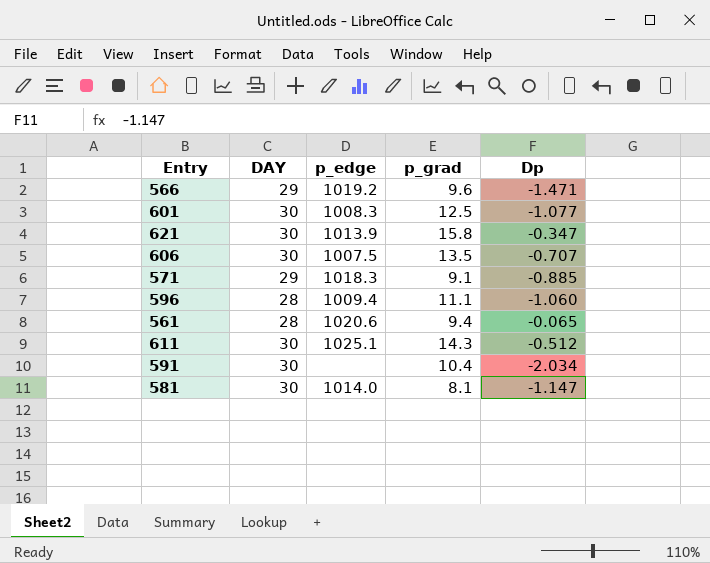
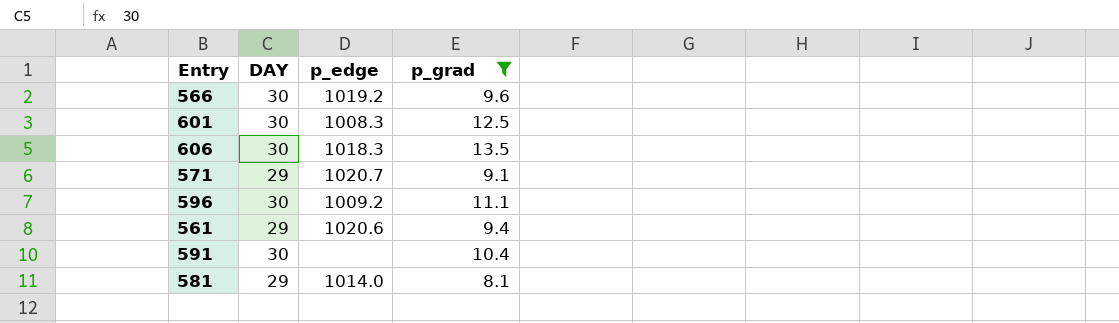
filter: none -> p_grad <= 13.5
column Dp | position: 5 -> none
566 | DAY: 29 -> 30
606 | p_edge: 1007.5 -> 1018.3
571 | p_edge: 1018.3 -> 1020.7
596 | DAY: 28 -> 30
596 | p_edge: 1009.4 -> 1009.2
561 | DAY: 28 -> 29
581 | DAY: 30 -> 29

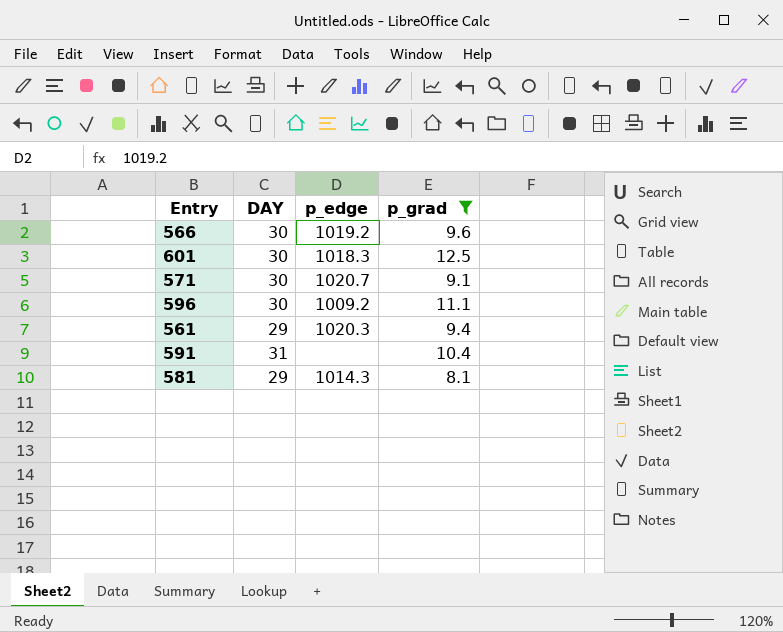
row 606: 30 | 1018.3 | 13.5 -> none
601 | p_edge: 1008.3 -> 1018.3
571 | DAY: 29 -> 30
561 | p_edge: 1020.6 -> 1020.3
591 | DAY: 30 -> 31
581 | p_edge: 1014.0 -> 1014.3

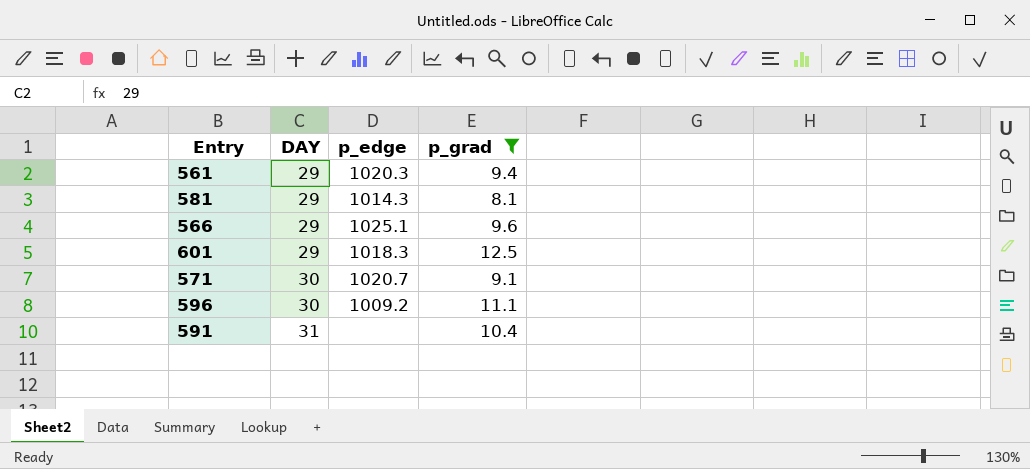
row order: none -> DAY ascending
566 | DAY: 30 -> 29
566 | p_edge: 1019.2 -> 1025.1
601 | DAY: 30 -> 29

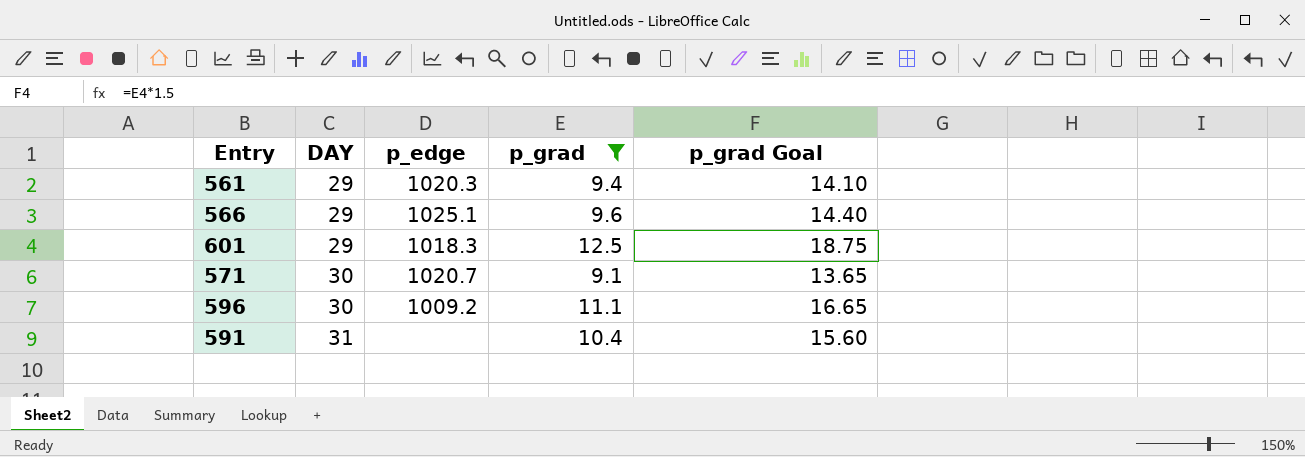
column p_grad Goal | formula: none -> [p_grad] * 1.5
row 581: 29 | 1014.3 | 8.1 -> none

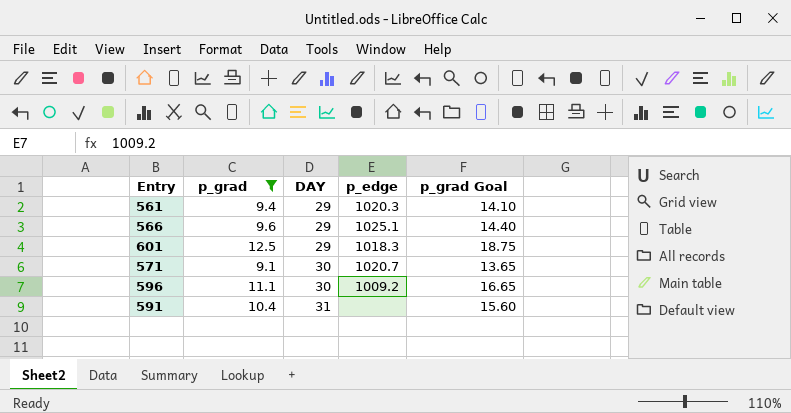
column p_grad | position: 4 -> 2

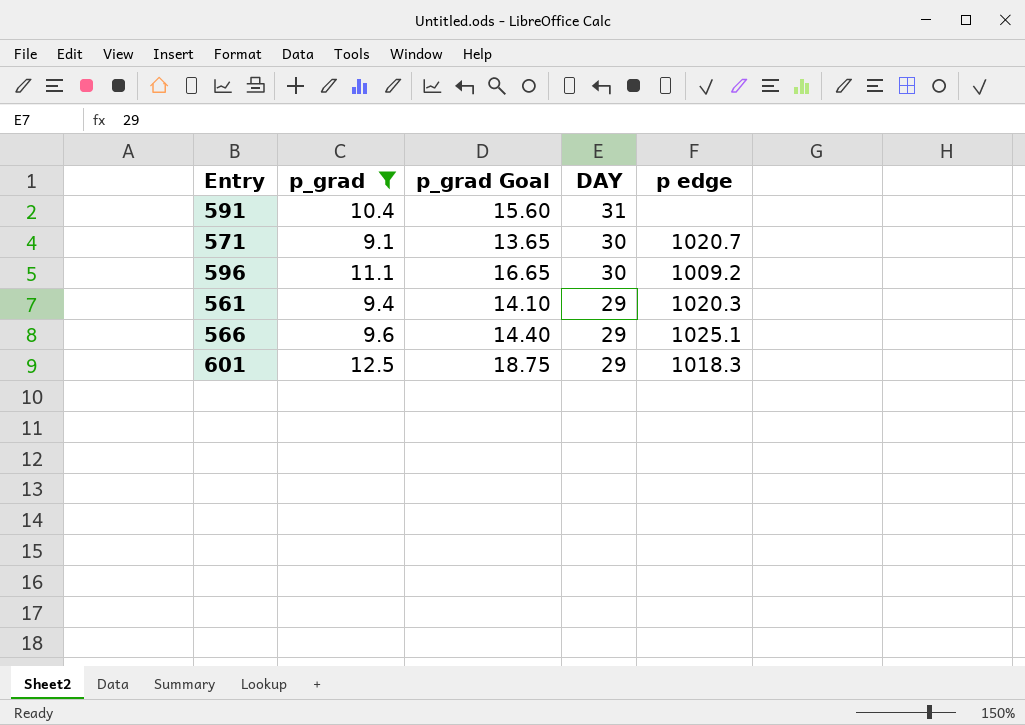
row order: DAY ascending -> DAY descending
column p_grad Goal | position: 5 -> 3
column name: p_edge -> p edge

